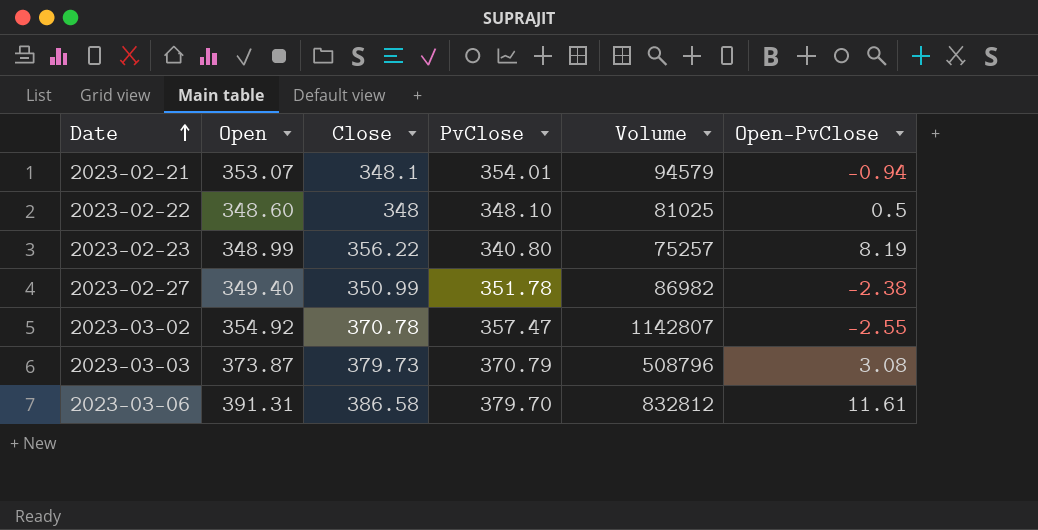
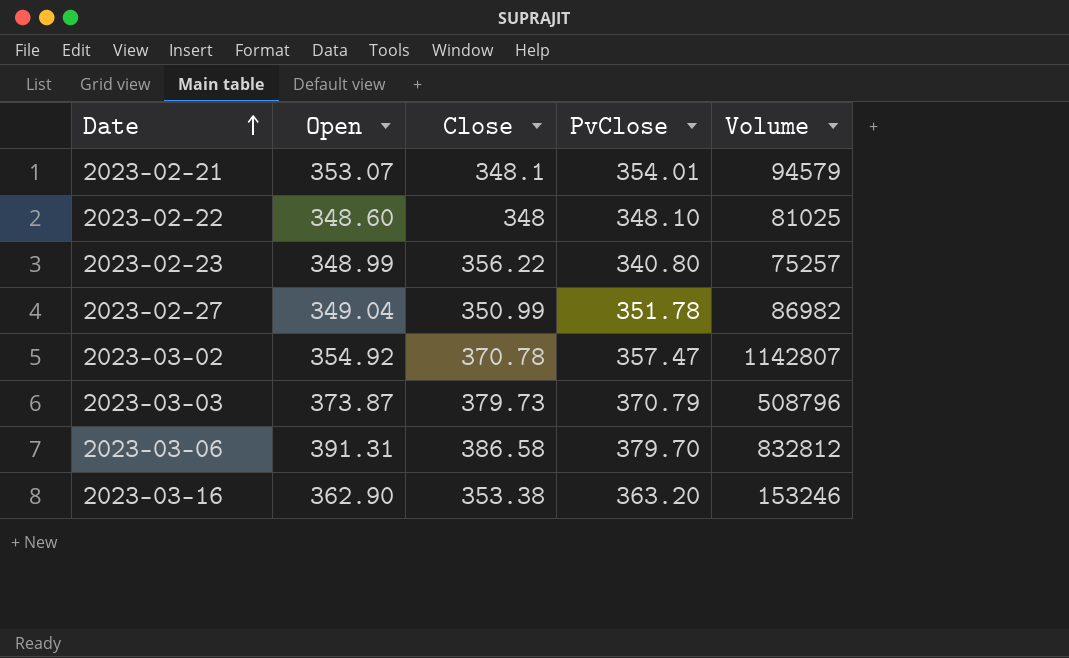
column Open-PvClose | formula: [Open] - [PvClose] -> none
2023-02-27 | Open: 349.40 -> 349.04
row 2023-03-16: none -> 362.90 | 353.38 | 363.20 | 153246

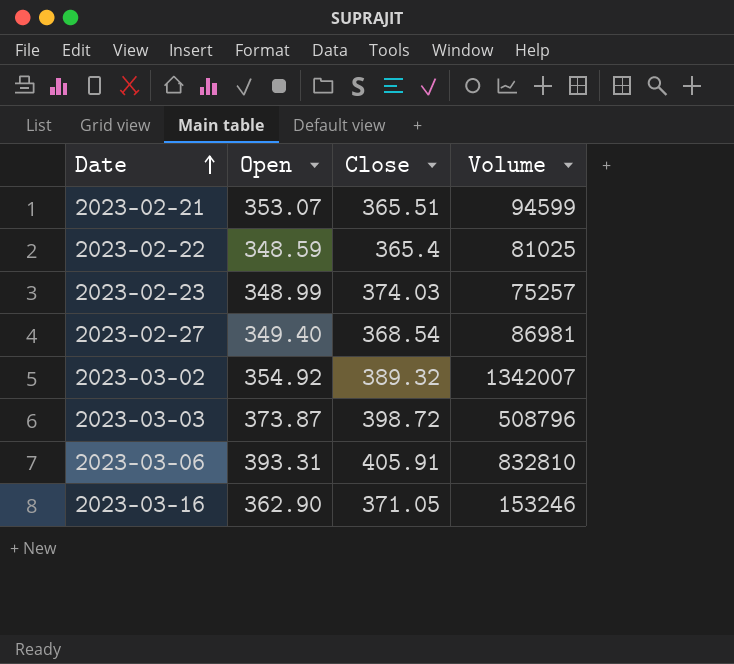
column PvClose | position: 4 -> none
2023-02-21 | Close: 348.1 -> 365.51
2023-02-21 | Volume: 94579 -> 94599
2023-02-22 | Open: 348.60 -> 348.59
2023-02-22 | Close: 348 -> 365.4
2023-02-23 | Close: 356.22 -> 374.03
2023-02-27 | Open: 349.04 -> 349.40
2023-02-27 | Close: 350.99 -> 368.54
2023-02-27 | Volume: 86982 -> 86981
2023-03-02 | Close: 370.78 -> 389.32
2023-03-02 | Volume: 1142807 -> 1342007
2023-03-03 | Close: 379.73 -> 398.72
2023-03-06 | Open: 391.31 -> 393.31
2023-03-06 | Close: 386.58 -> 405.91
2023-03-06 | Volume: 832812 -> 832810
2023-03-16 | Close: 353.38 -> 371.05

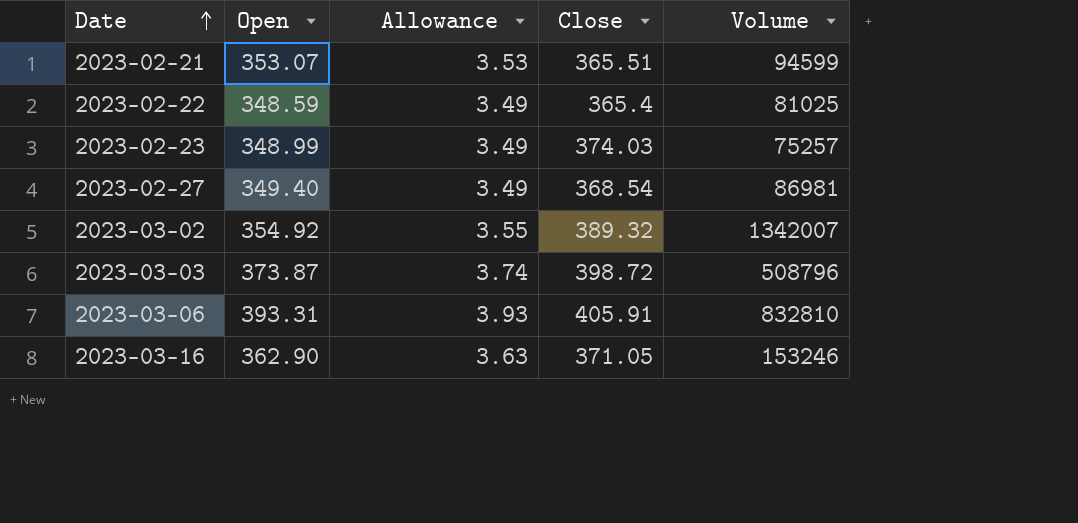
column Allowance | formula: none -> [Open] * 0.01

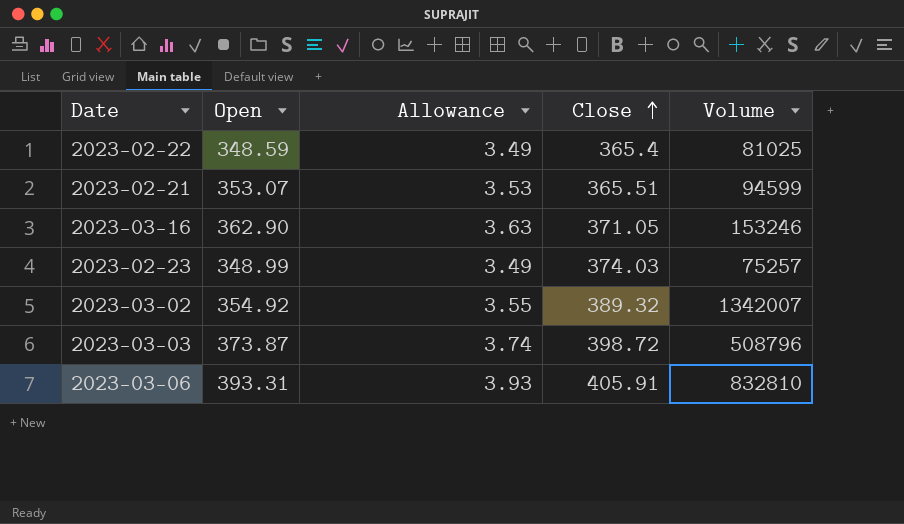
row order: Date ascending -> Close ascending
row 2023-02-27: 349.40 | 3.49 | 368.54 | 86981 -> none

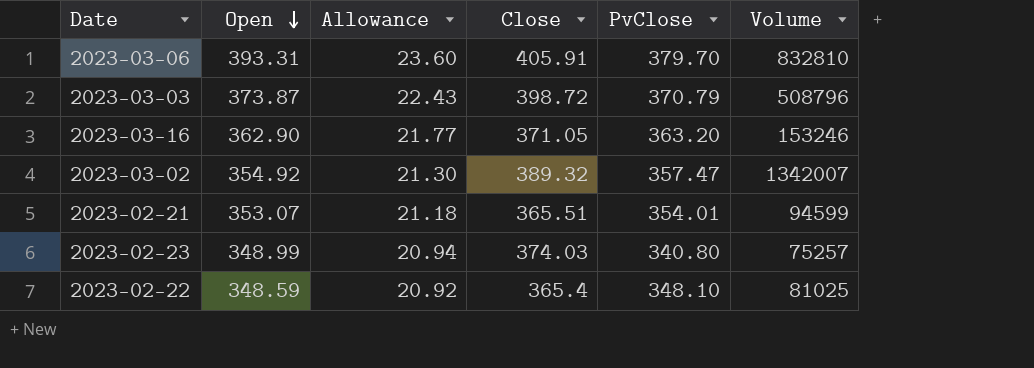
row order: Close ascending -> Open descending
column Allowance | formula: [Open] * 0.01 -> [Open] * 0.06
column PvClose | position: none -> 5

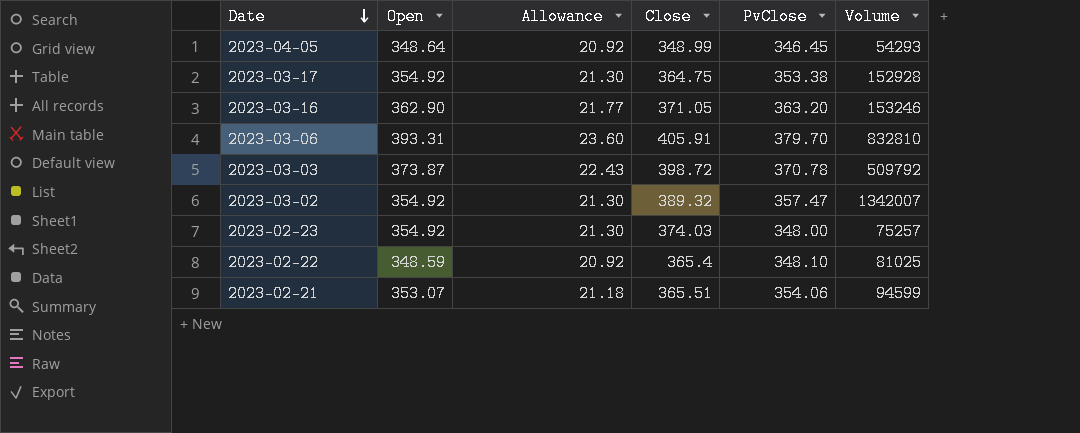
row order: Open descending -> Date descending
row 2023-04-05: none -> 348.64 | 20.92 | 348.99 | 346.45 | 54293
row 2023-03-17: none -> 354.92 | 21.30 | 364.75 | 353.38 | 152928
2023-03-03 | PvClose: 370.79 -> 370.78
2023-03-03 | Volume: 508796 -> 509792
2023-02-23 | Open: 348.99 -> 354.92
2023-02-23 | Allowance: 20.94 -> 21.30
2023-02-23 | PvClose: 340.80 -> 348.00
2023-02-21 | PvClose: 354.01 -> 354.06

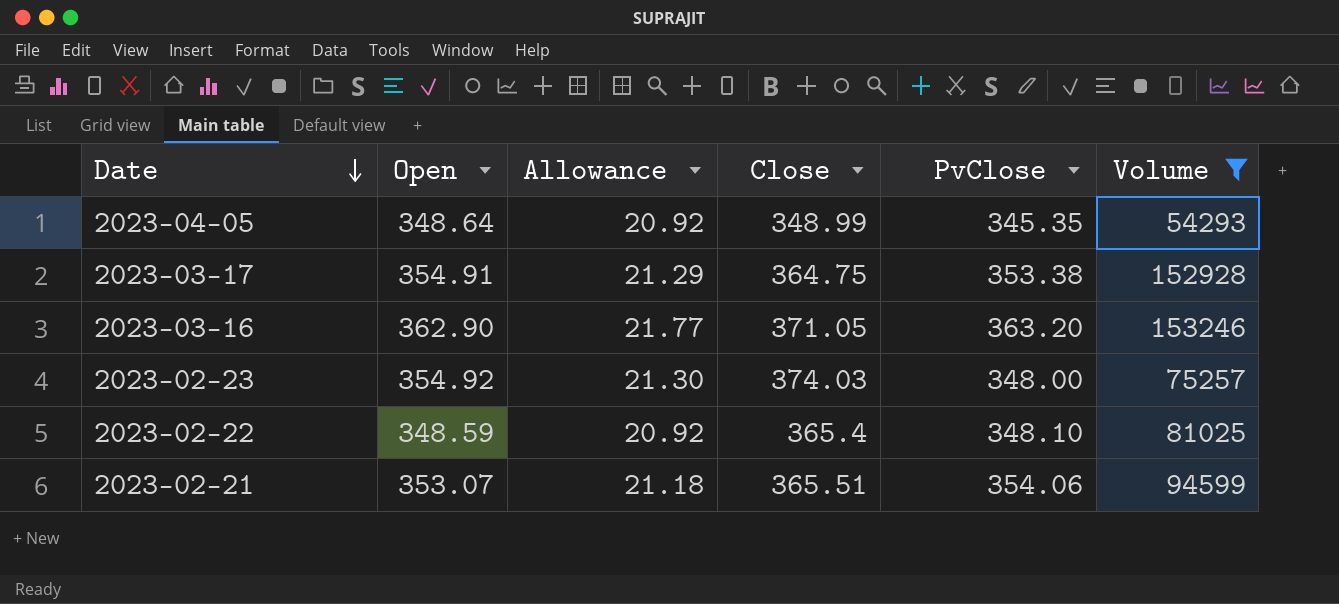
filter: none -> Volume <= 153246
2023-04-05 | PvClose: 346.45 -> 345.35
2023-03-17 | Open: 354.92 -> 354.91
2023-03-17 | Allowance: 21.30 -> 21.29

